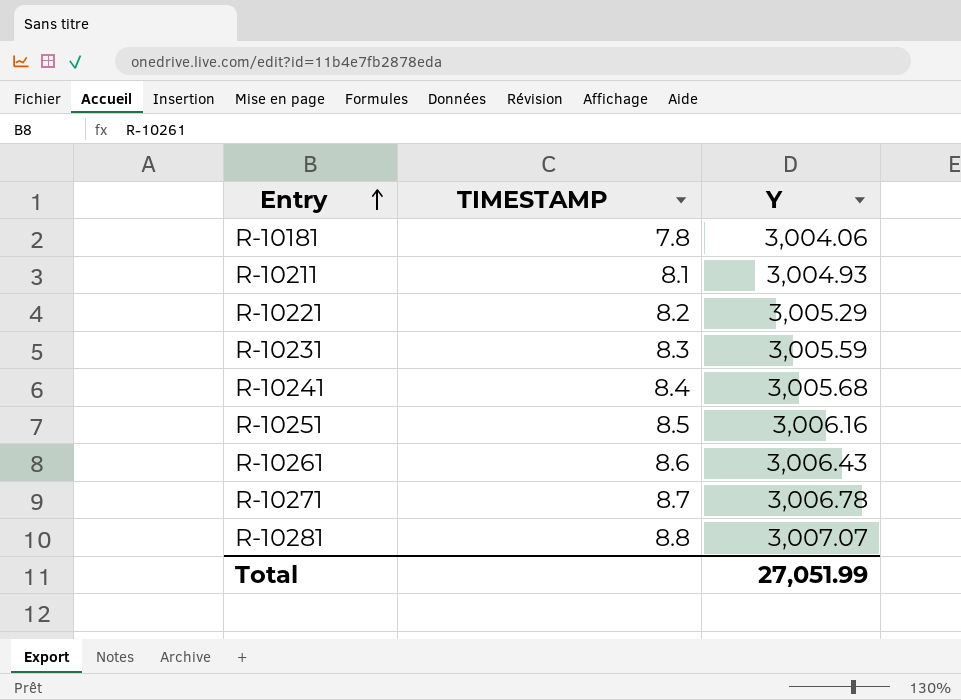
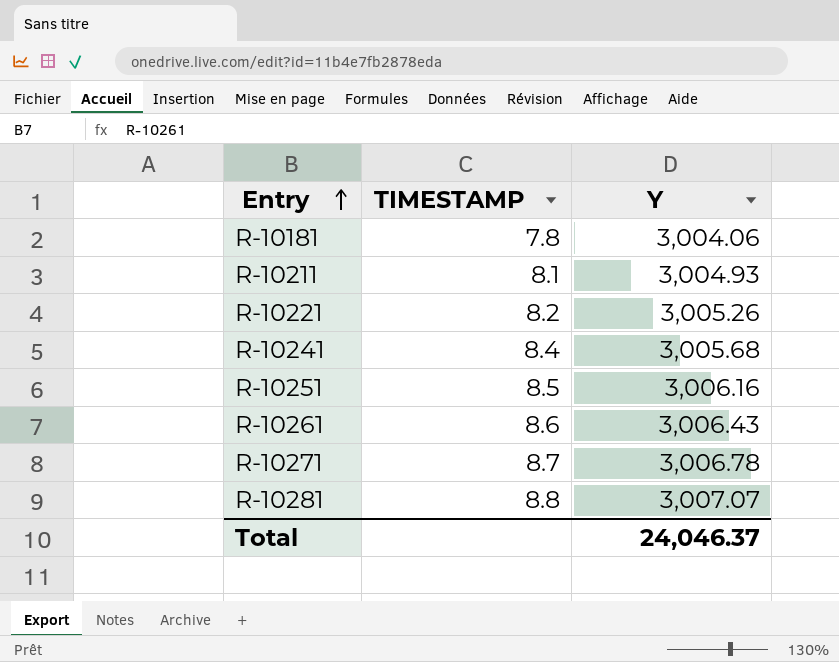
row R-10231: 8.3 | 3,005.59 -> none
R-10221 | Y: 3,005.29 -> 3,005.26
Total | Y: 27,051.99 -> 24,046.37

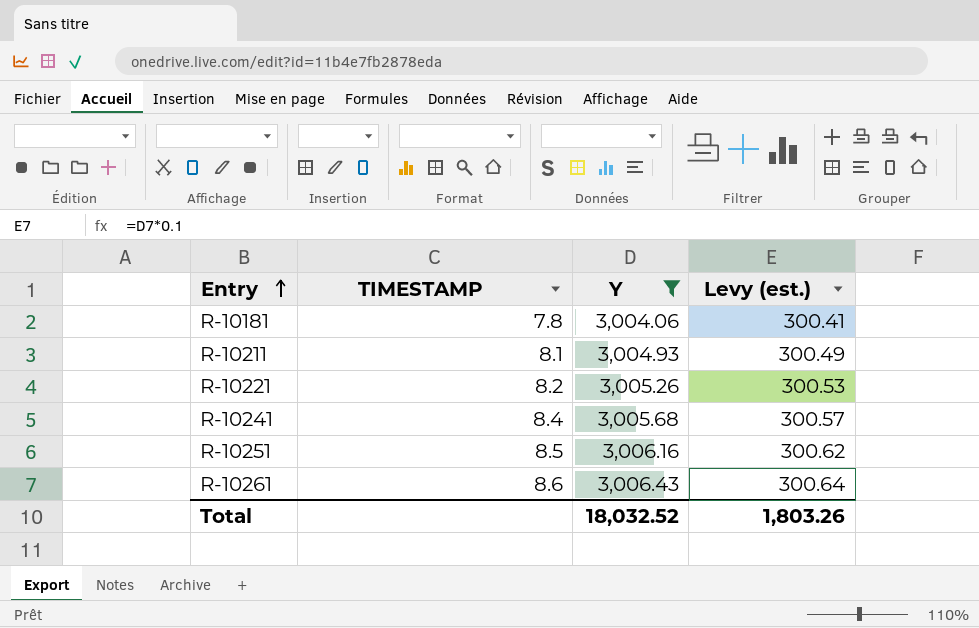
filter: none -> Y <= 3,006.43
column Levy (est.) | formula: none -> [Y] * 0.1
Total | Y: 24,046.37 -> 18,032.52

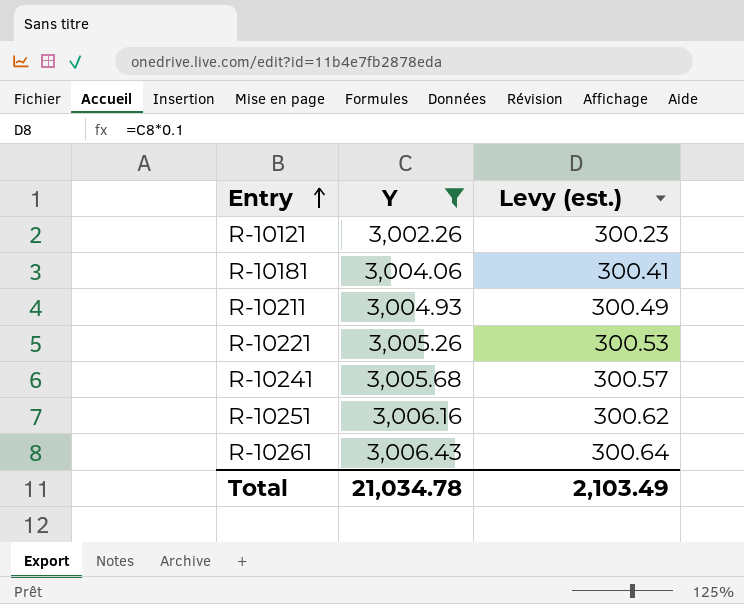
column TIMESTAMP | position: 2 -> none
row R-10121: none -> 3,002.26 | 300.23
Total | Y: 18,032.52 -> 21,034.78
Total | Levy (est.): 1,803.26 -> 2,103.49

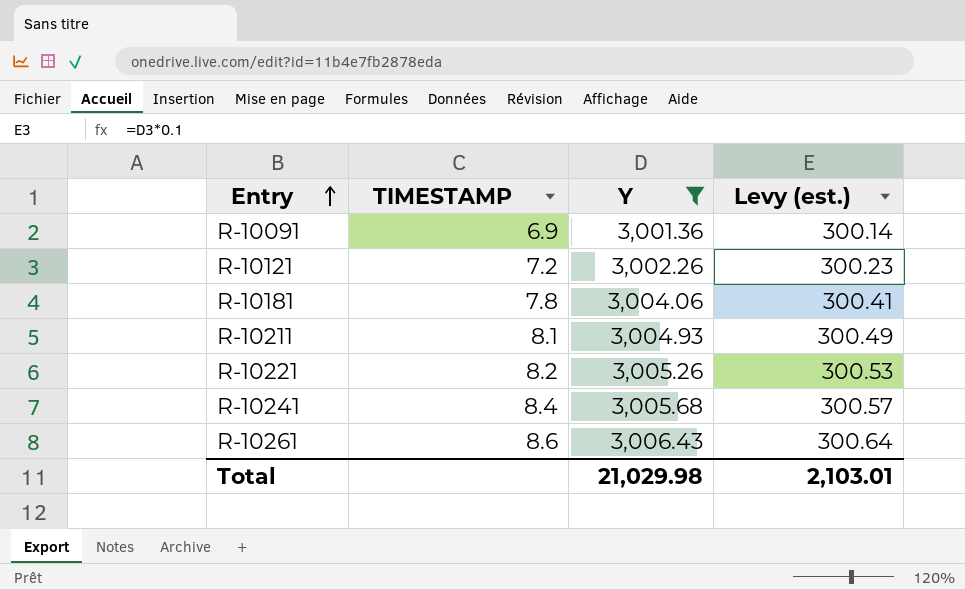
column TIMESTAMP | position: none -> 2
row R-10251: 3,006.16 | 300.62 -> none
row R-10091: none -> 6.9 | 3,001.36 | 300.14
Total | Y: 21,034.78 -> 21,029.98
Total | Levy (est.): 2,103.49 -> 2,103.01

